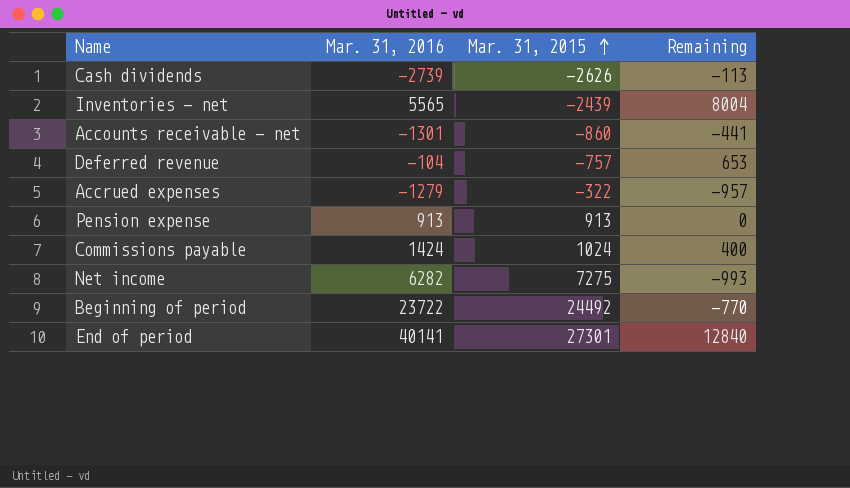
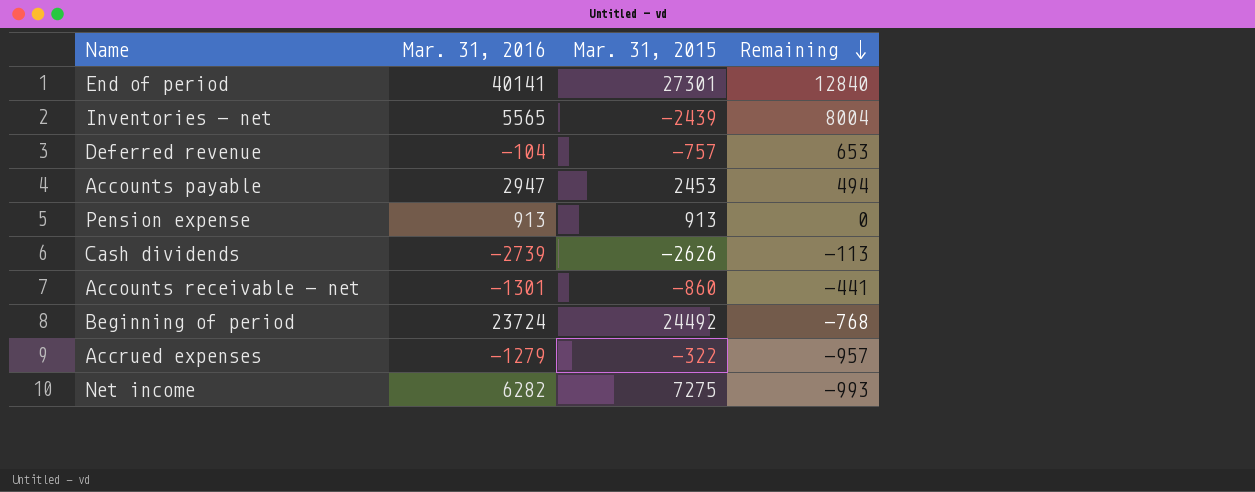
row order: Mar. 31, 2015 ascending -> Remaining descending
row Commissions payable: 1424 | 1024 | 400 -> none
row Accounts payable: none -> 2947 | 2453 | 494
Beginning of period | Mar. 31, 2016: 23722 -> 23724
Beginning of period | Remaining: -770 -> -768

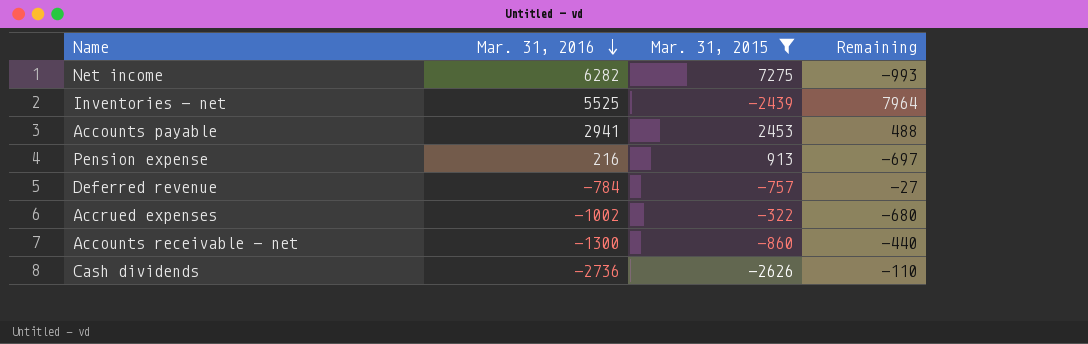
filter: none -> Mar. 31, 2015 <= 7275
row order: Remaining descending -> Mar. 31, 2016 descending
Inventories - net | Mar. 31, 2016: 5565 -> 5525
Inventories - net | Remaining: 8004 -> 7964
Accounts payable | Mar. 31, 2016: 2947 -> 2941
Accounts payable | Remaining: 494 -> 488
Pension expense | Mar. 31, 2016: 913 -> 216
Pension expense | Remaining: 0 -> -697
Deferred revenue | Mar. 31, 2016: -104 -> -784
Deferred revenue | Remaining: 653 -> -27
Accrued expenses | Mar. 31, 2016: -1279 -> -1002
Accrued expenses | Remaining: -957 -> -680
Accounts receivable - net | Mar. 31, 2016: -1301 -> -1300
Accounts receivable - net | Remaining: -441 -> -440
Cash dividends | Mar. 31, 2016: -2739 -> -2736
Cash dividends | Remaining: -113 -> -110

